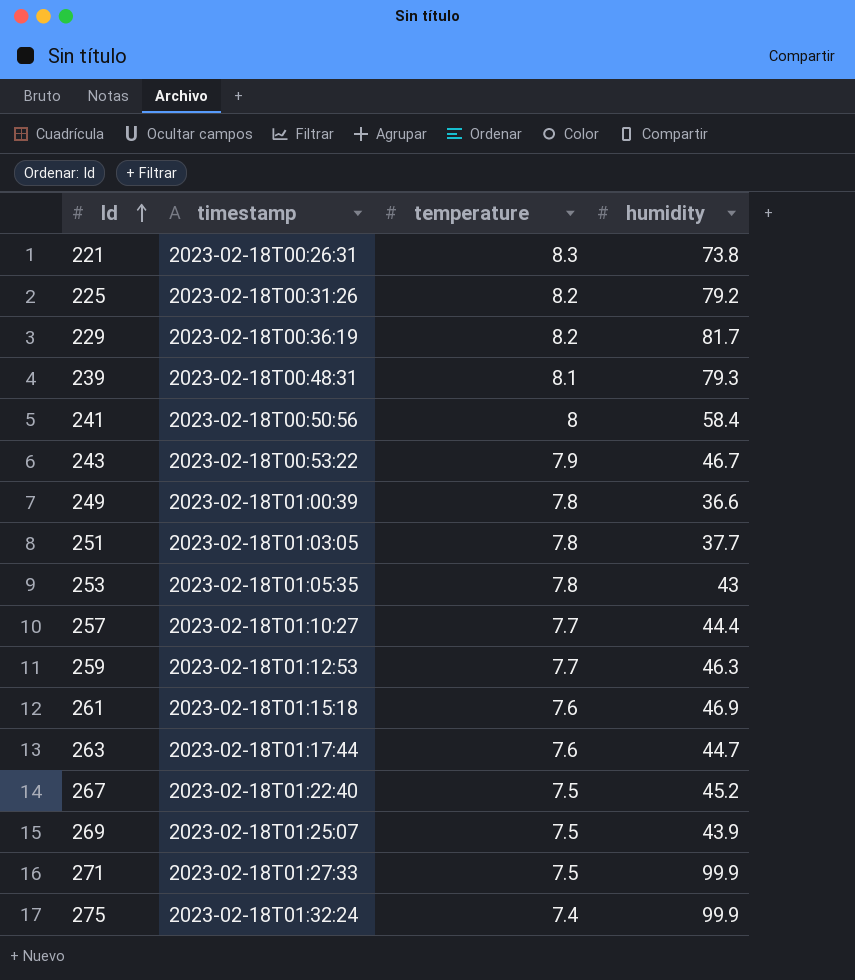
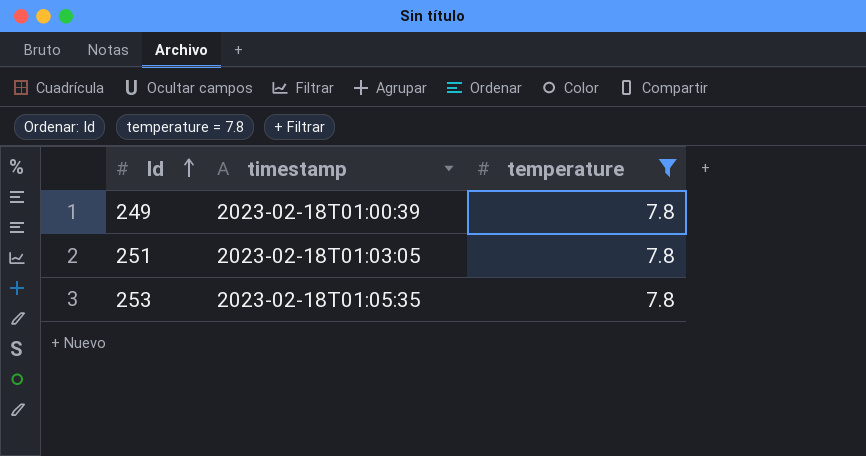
filter: none -> temperature = 7.8
column humidity | position: 4 -> none

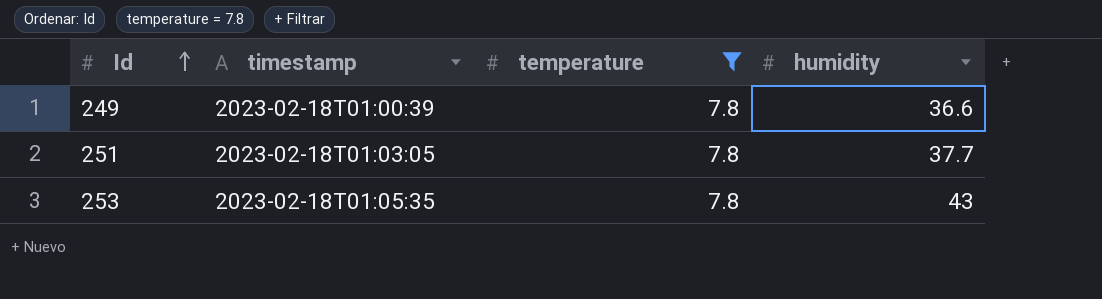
column humidity | position: none -> 4

